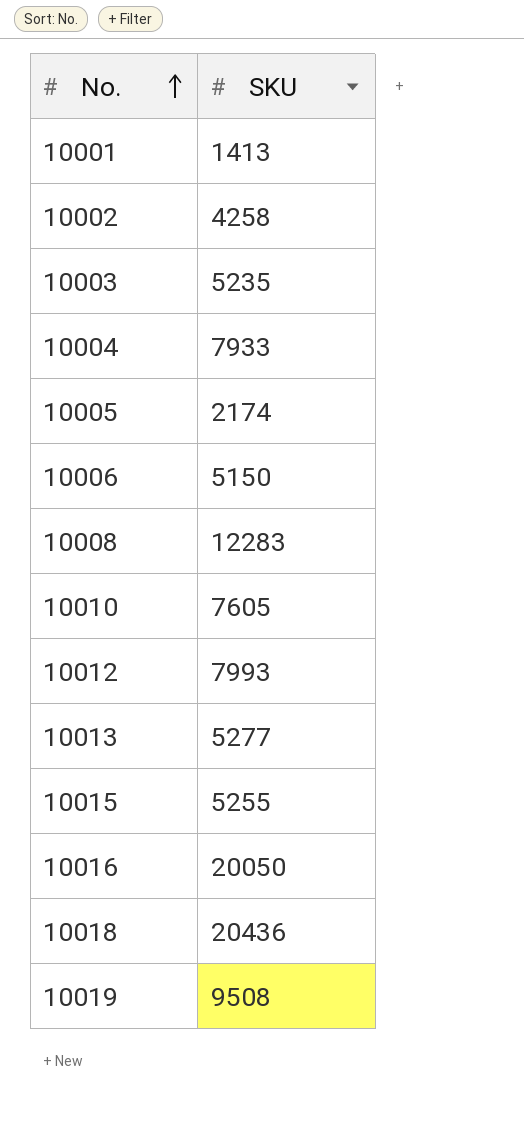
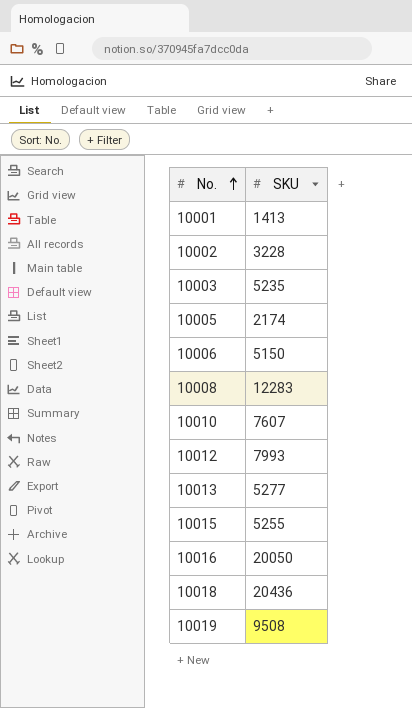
row 10004: 7933 -> none
10002 | SKU: 4258 -> 3228
10010 | SKU: 7605 -> 7607

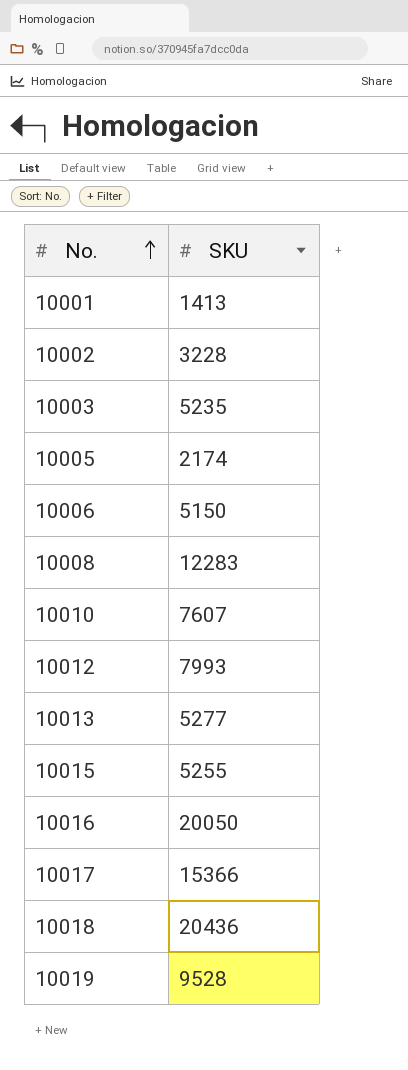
row 10017: none -> 15366
10019 | SKU: 9508 -> 9528

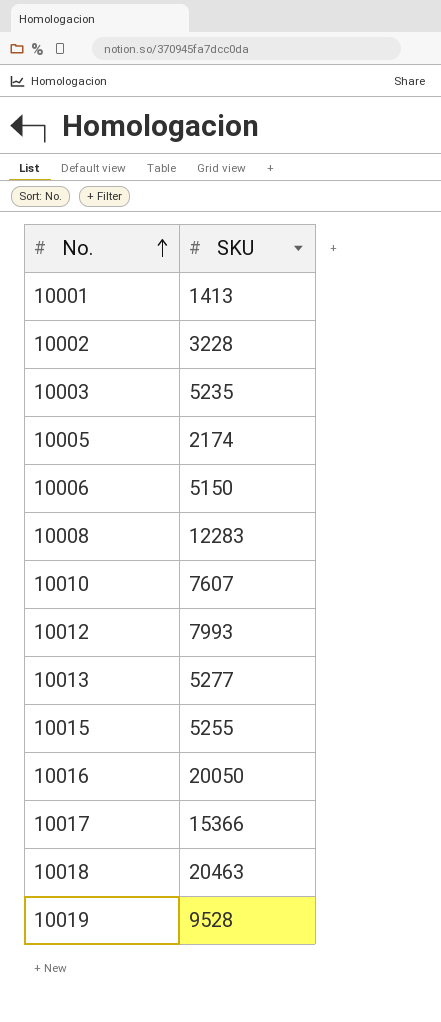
10018 | SKU: 20436 -> 20463

